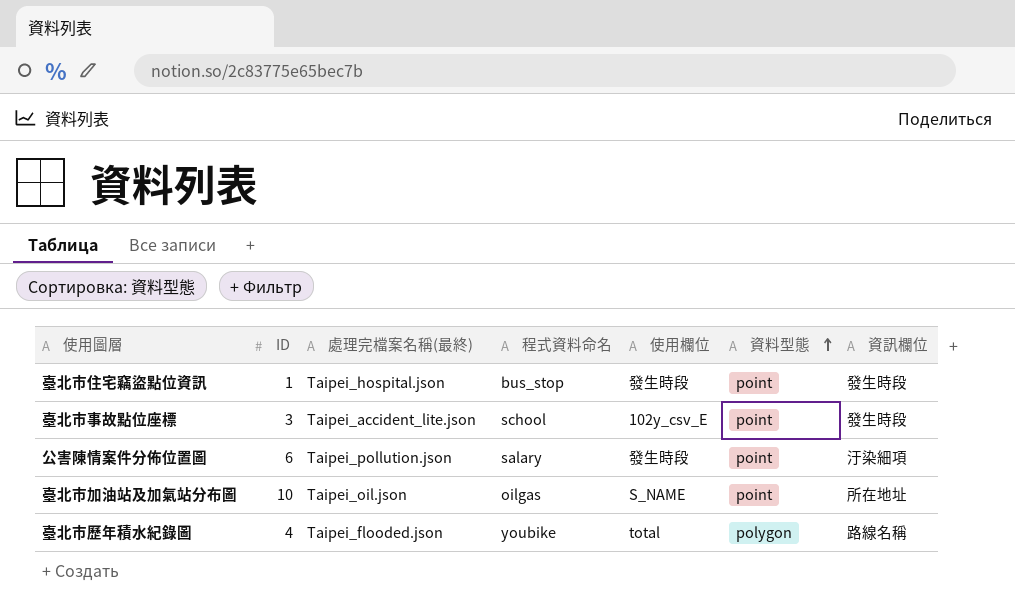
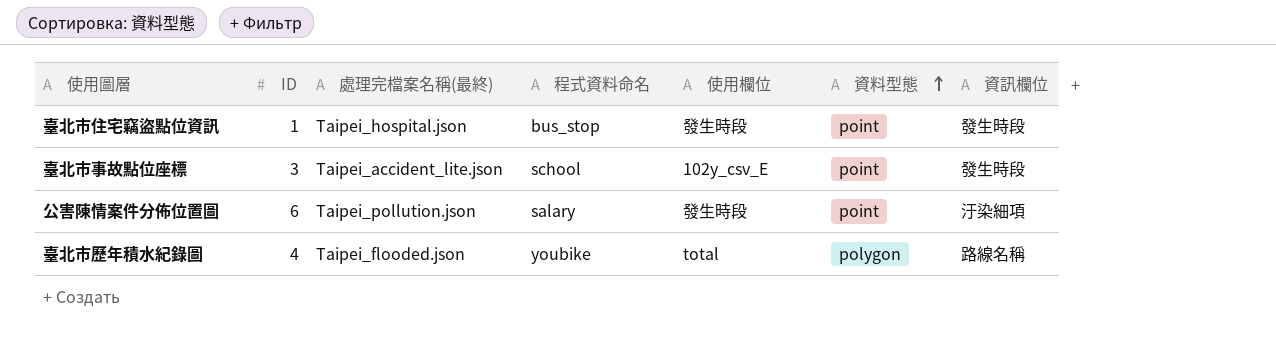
row 臺北市加油站及加氣站分布圖: 10 | Taipei_oil.json | oilgas | S_NAME | point | 所在地址 -> none

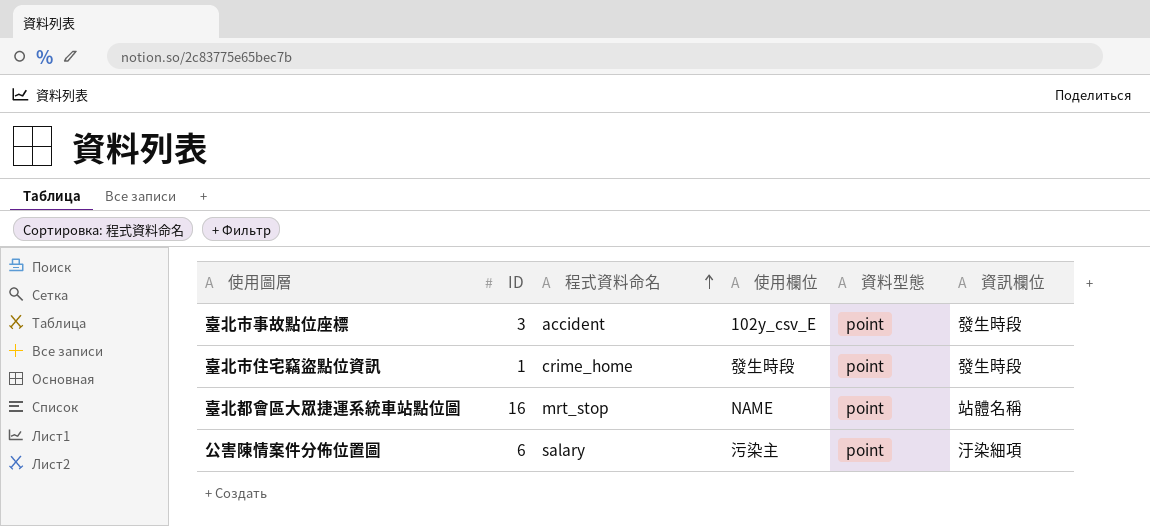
row order: 資料型態 ascending -> 程式資料命名 ascending
column 處理完檔案名稱(最終) | position: 3 -> none
row 臺北市歷年積水紀錄圖: 4 | Taipei_flooded.json | youbike | total | polygon | 路線名稱 -> none
臺北市事故點位座標 | 程式資料命名: school -> accident
臺北市住宅竊盜點位資訊 | 程式資料命名: bus_stop -> crime_home
row 臺北都會區大眾捷運系統車站點位圖: none -> 16 | mrt_stop | NAME | point | 站體名稱
公害陳情案件分佈位置圖 | 使用欄位: 發生時段 -> 污染主

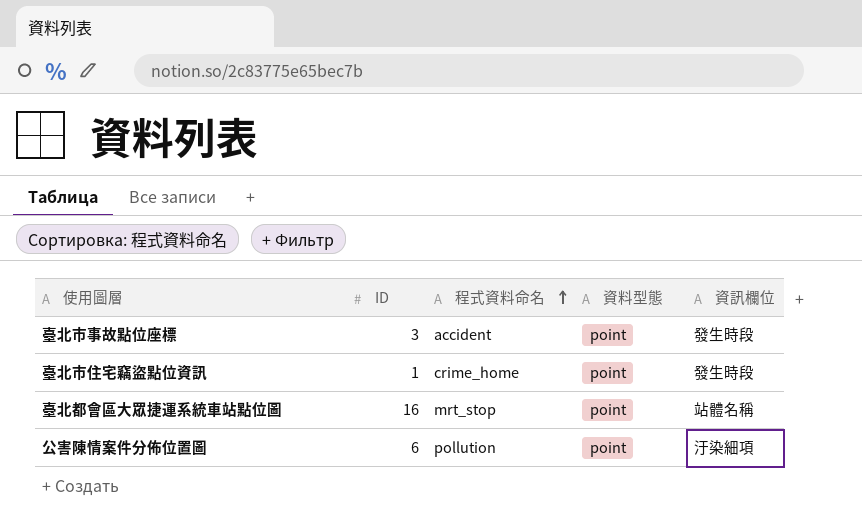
column 使用欄位 | position: 4 -> none
公害陳情案件分佈位置圖 | 程式資料命名: salary -> pollution

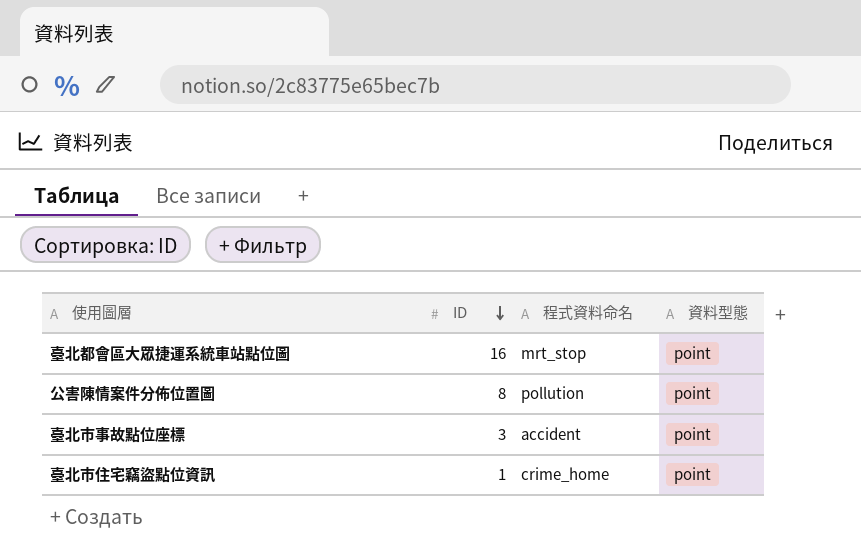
row order: 程式資料命名 ascending -> ID descending
column 資訊欄位 | position: 5 -> none
公害陳情案件分佈位置圖 | ID: 6 -> 8

